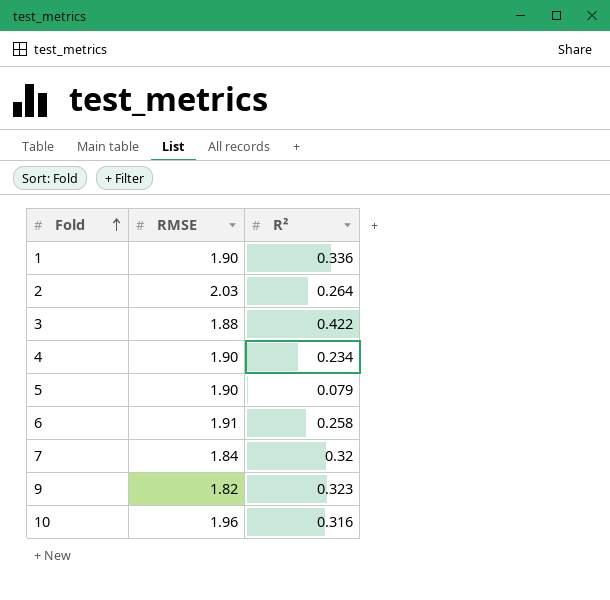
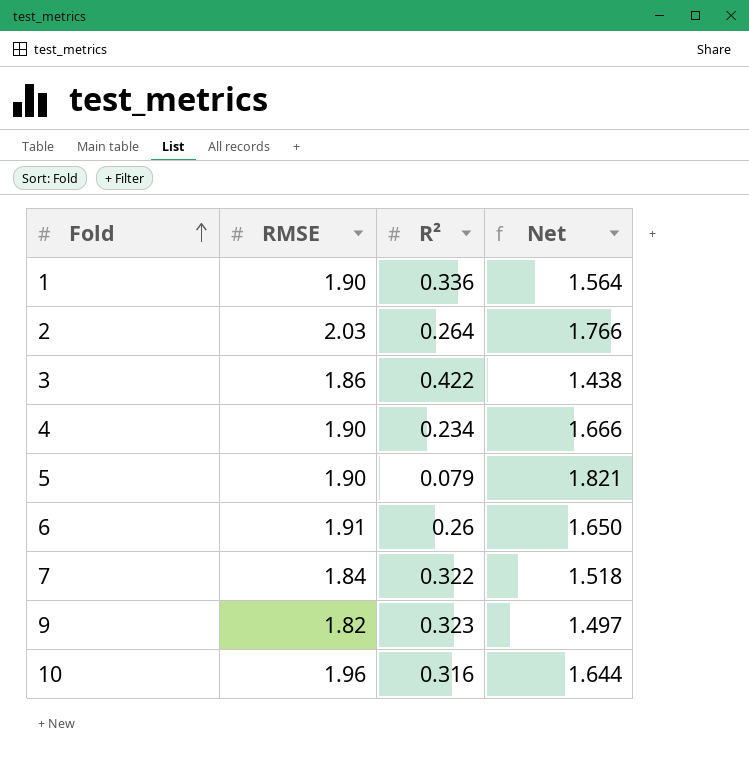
column Net | formula: none -> [RMSE] - [R²]
3 | RMSE: 1.88 -> 1.86
6 | R²: 0.258 -> 0.26
7 | R²: 0.32 -> 0.322

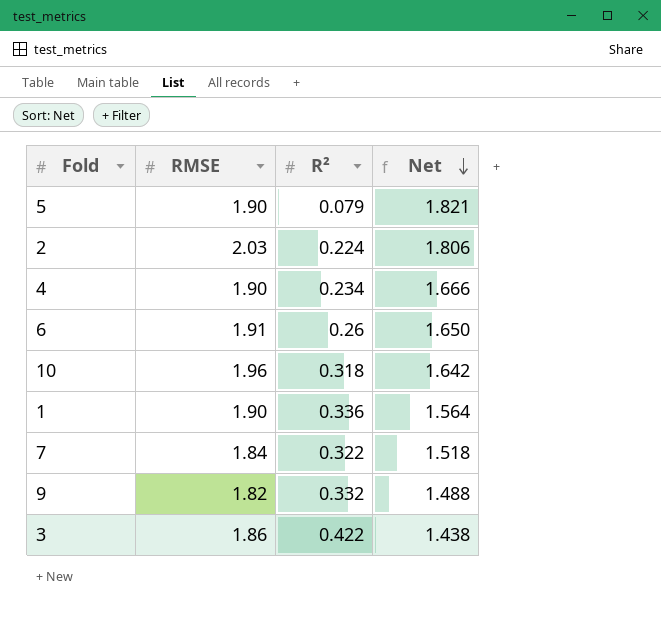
row order: Fold ascending -> Net descending
2 | R²: 0.264 -> 0.224
2 | Net: 1.766 -> 1.806
10 | R²: 0.316 -> 0.318
10 | Net: 1.644 -> 1.642
9 | R²: 0.323 -> 0.332
9 | Net: 1.497 -> 1.488

